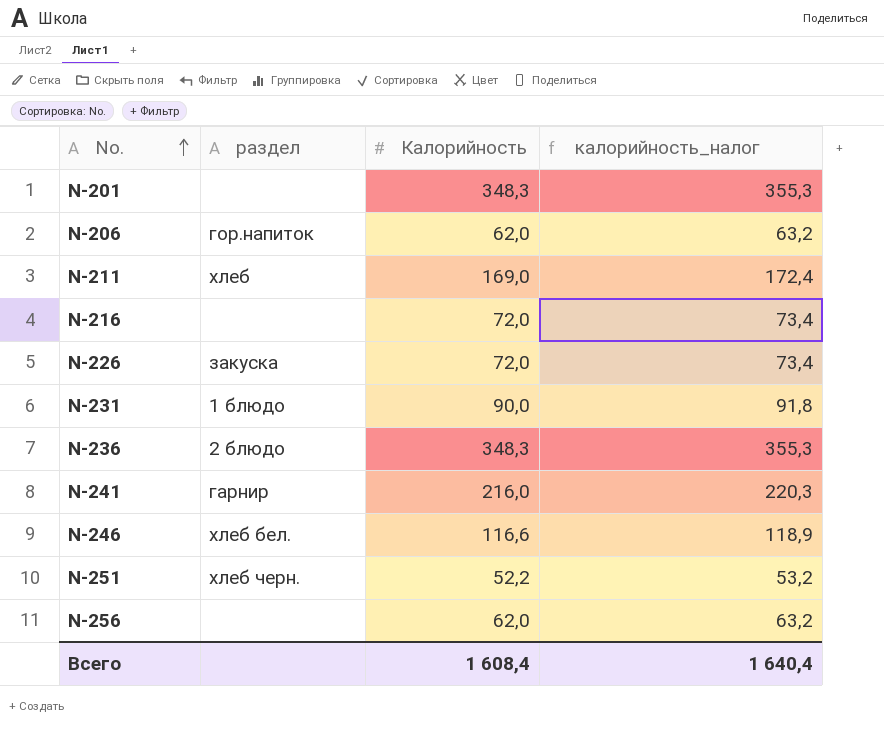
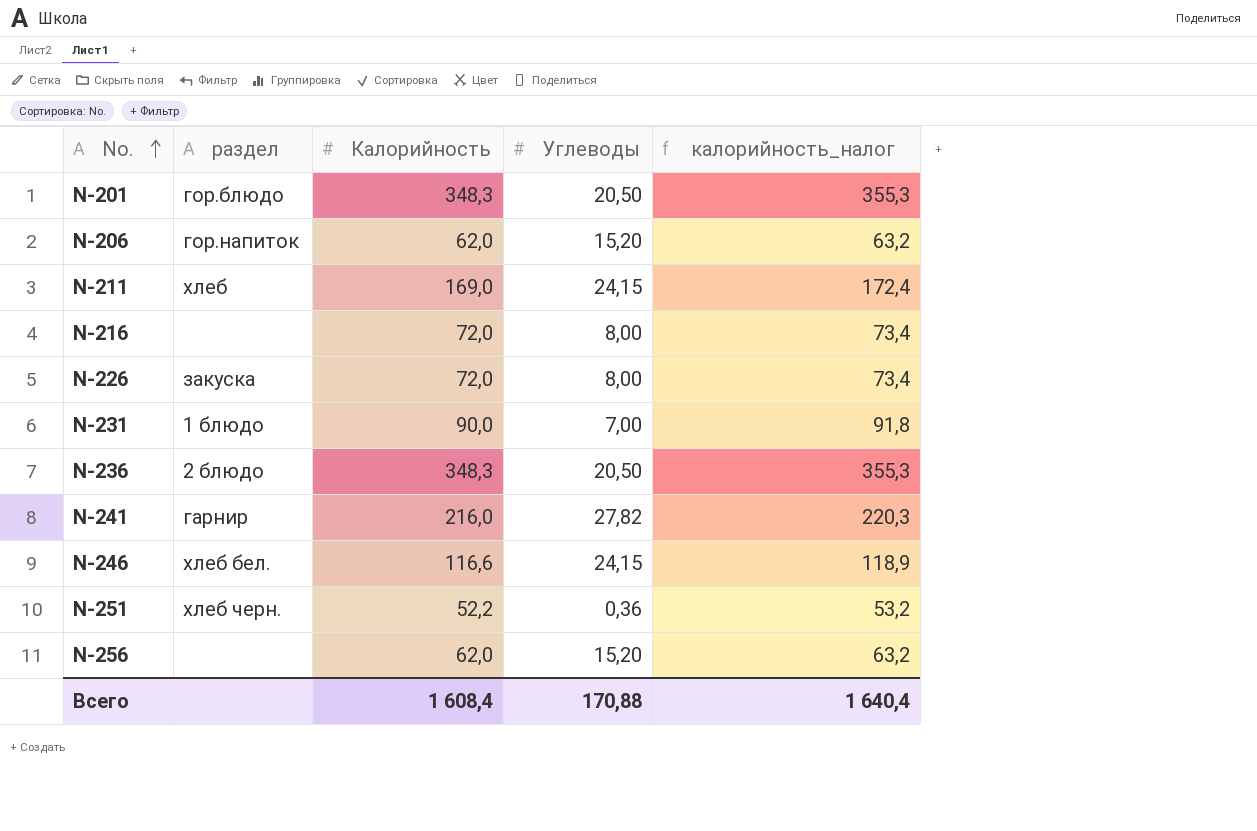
column Углеводы | position: none -> 4
N-201 | раздел: none -> гор.блюдо

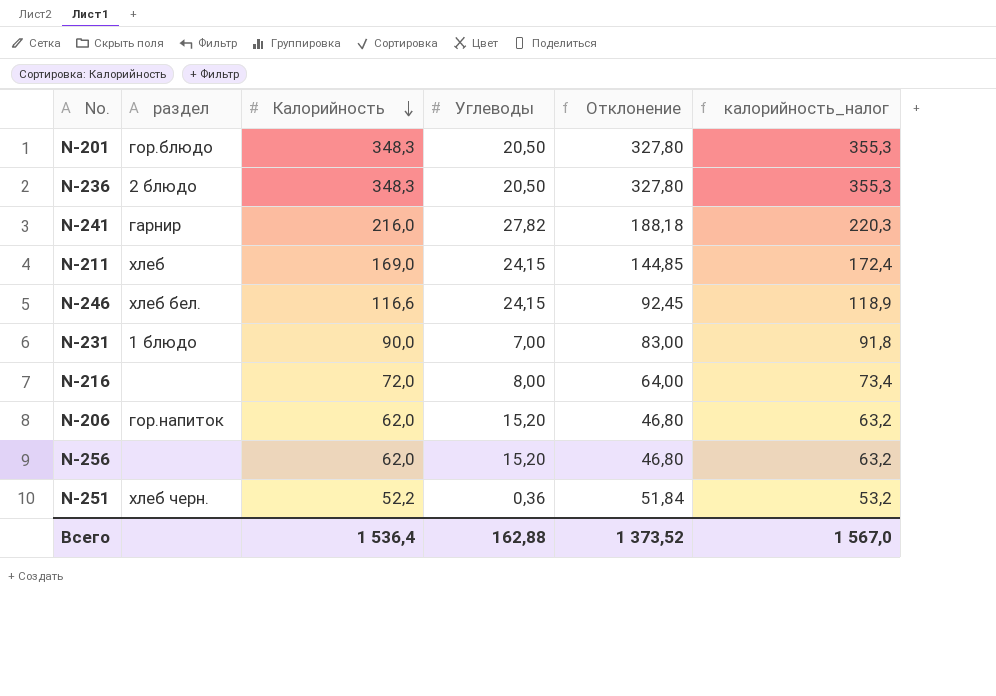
row order: No. ascending -> Калорийность descending
column Отклонение | formula: none -> [Калорийность] - [Углеводы]
row N-226: закуска | 72,0 | 8,00 | 73,4 -> none
Всего | Калорийность: 1 608,4 -> 1 536,4
Всего | Углеводы: 170,88 -> 162,88
Всего | калорийность_налог: 1 640,4 -> 1 567,0

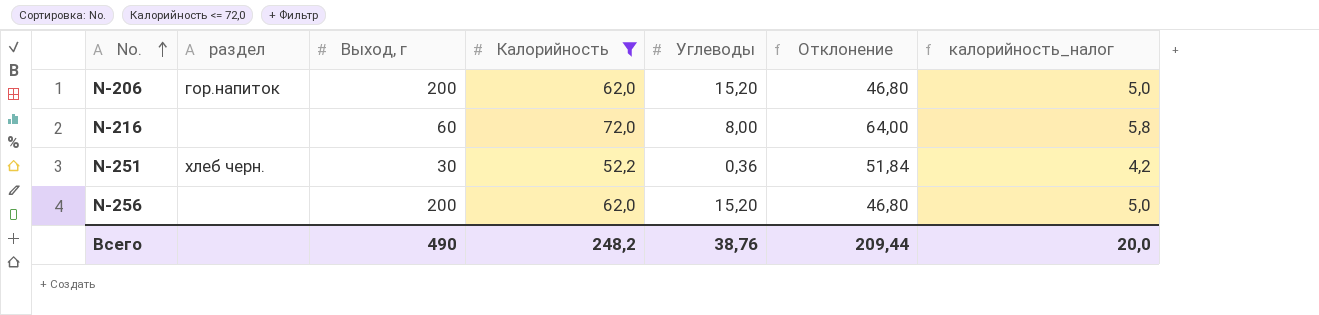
filter: none -> Калорийность <= 72,0
row order: Калорийность descending -> No. ascending
column Выход, г | position: none -> 3
column калорийность_налог | formula: [Калорийность] * 1,02 -> [Калорийность] * 0,08
Всего | Калорийность: 1 536,4 -> 248,2
Всего | Углеводы: 162,88 -> 38,76
Всего | Отклонение: 1 373,52 -> 209,44
Всего | калорийность_налог: 1 567,0 -> 20,0

